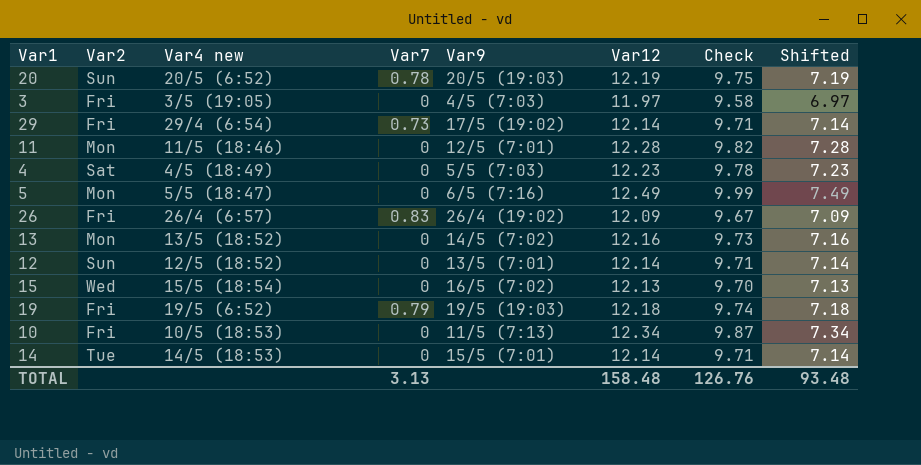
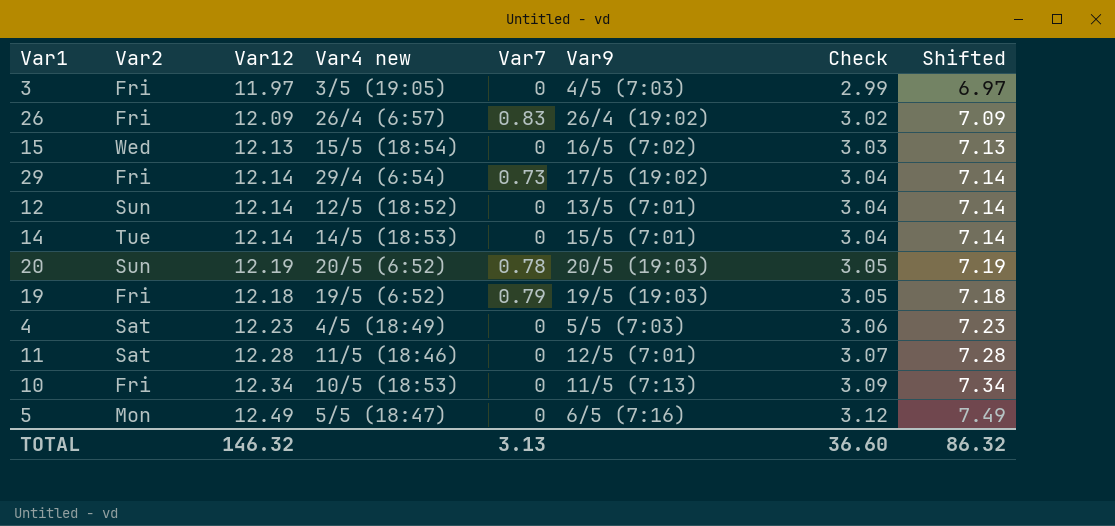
row order: none -> Check ascending
column Var12 | position: 6 -> 3
column Check | formula: [Var12] * 0.8 -> [Var12] * 0.25
row 13: Mon | 13/5 (18:52) | 0 | 14/5 (7:02) | 12.16 | 9.73 | 7.16 -> none
11 | Var2: Mon -> Sat
TOTAL | Var12: 158.48 -> 146.32
TOTAL | Check: 126.76 -> 36.60
TOTAL | Shifted: 93.48 -> 86.32

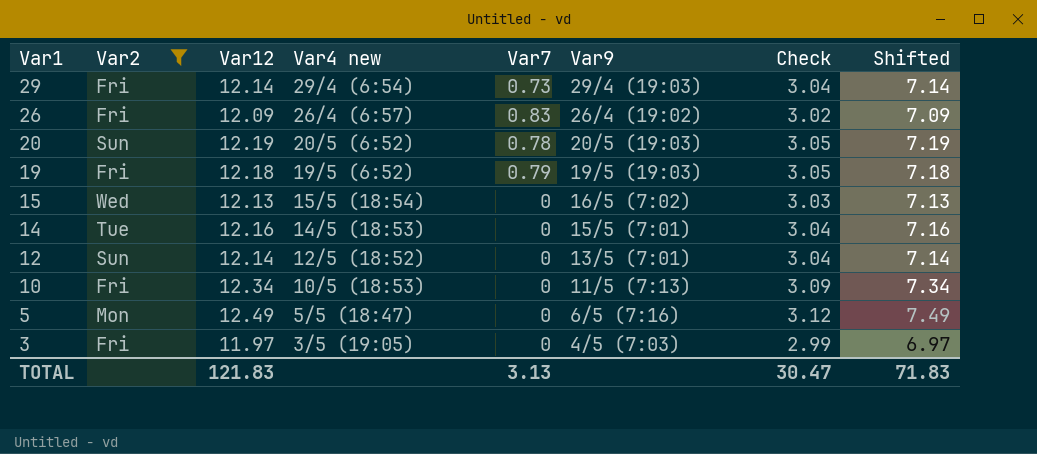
filter: none -> Var2 != Sat
row order: Check ascending -> Var1 descending
29 | Var9: 17/5 (19:02) -> 29/4 (19:03)
14 | Var12: 12.14 -> 12.16
14 | Shifted: 7.14 -> 7.16
TOTAL | Var12: 146.32 -> 121.83
TOTAL | Check: 36.60 -> 30.47
TOTAL | Shifted: 86.32 -> 71.83

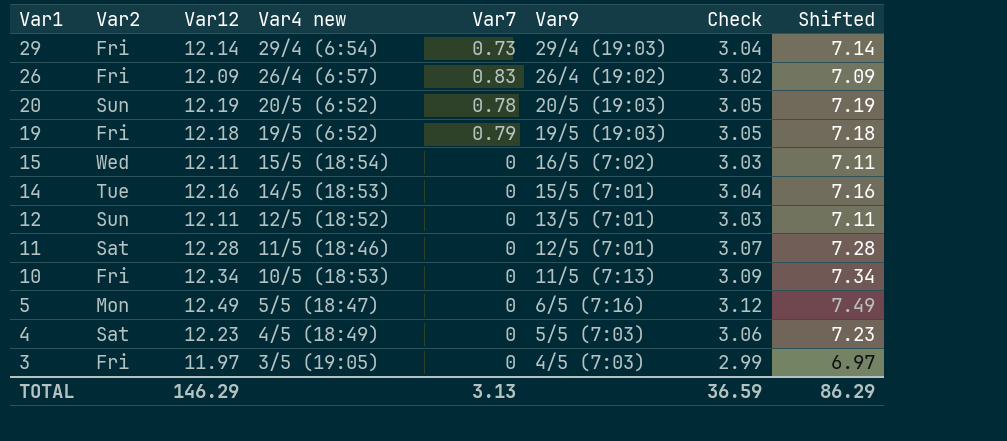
filter: Var2 != Sat -> none
15 | Var12: 12.13 -> 12.11
15 | Shifted: 7.13 -> 7.11
12 | Var12: 12.14 -> 12.11
12 | Check: 3.04 -> 3.03
12 | Shifted: 7.14 -> 7.11
TOTAL | Var12: 121.83 -> 146.29
TOTAL | Check: 30.47 -> 36.59
TOTAL | Shifted: 71.83 -> 86.29

